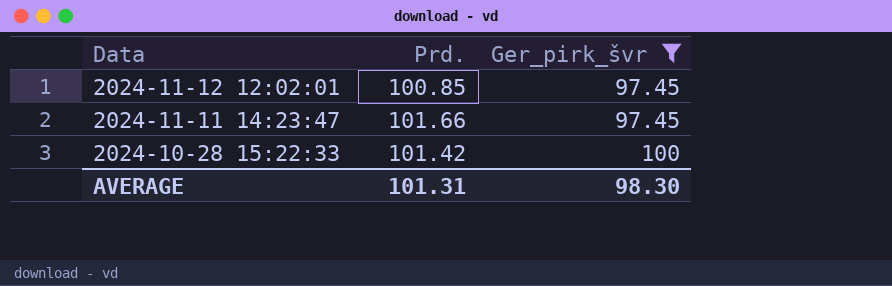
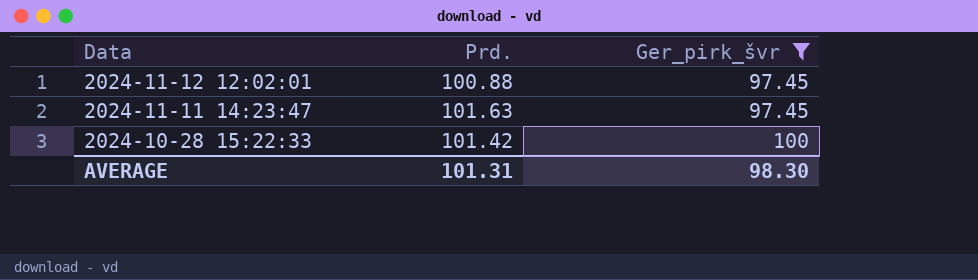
2024-11-12 12:02:01 | Prd.: 100.85 -> 100.88
2024-11-11 14:23:47 | Prd.: 101.66 -> 101.63

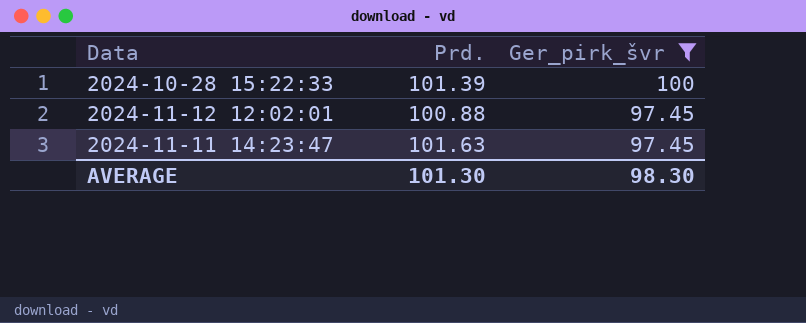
row order: Data descending -> Ger_pirk_švr descending
2024-10-28 15:22:33 | Prd.: 101.42 -> 101.39
AVERAGE | Prd.: 101.31 -> 101.30

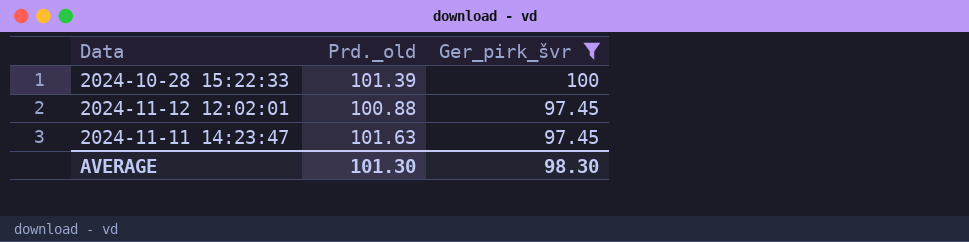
column name: Prd. -> Prd._old

